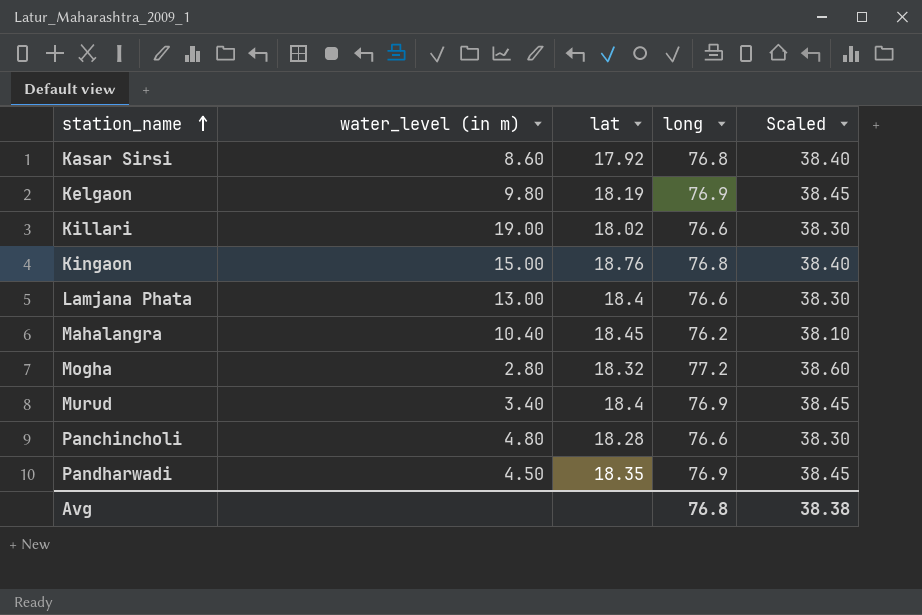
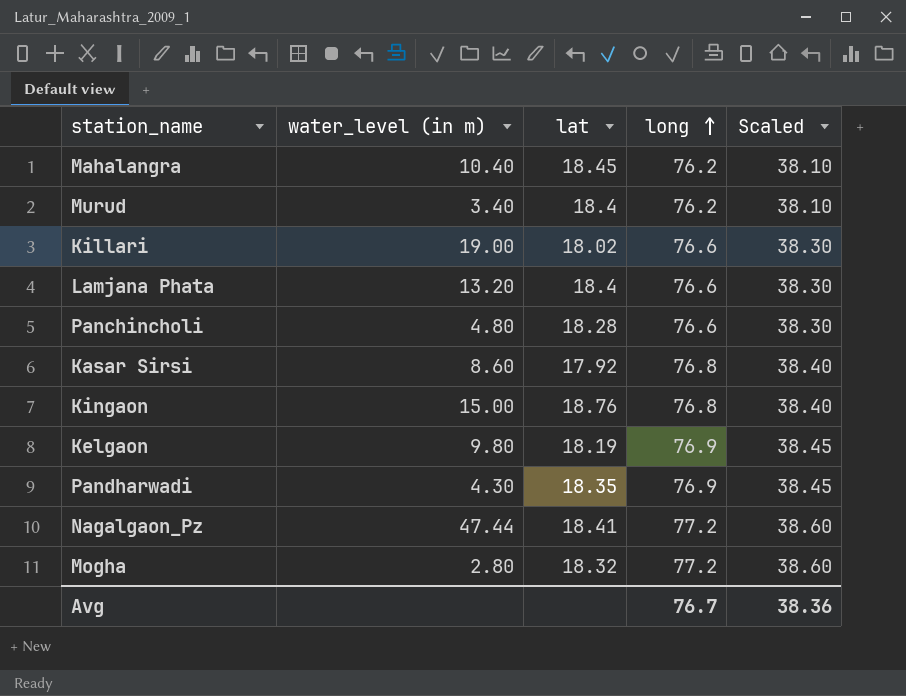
row order: station_name ascending -> long ascending
Murud | long: 76.9 -> 76.2
Murud | Scaled: 38.45 -> 38.10
Lamjana Phata | water_level (in m): 13.00 -> 13.20
Pandharwadi | water_level (in m): 4.50 -> 4.30
row Nagalgaon_Pz: none -> 47.44 | 18.41 | 77.2 | 38.60
Avg | long: 76.8 -> 76.7
Avg | Scaled: 38.38 -> 38.36

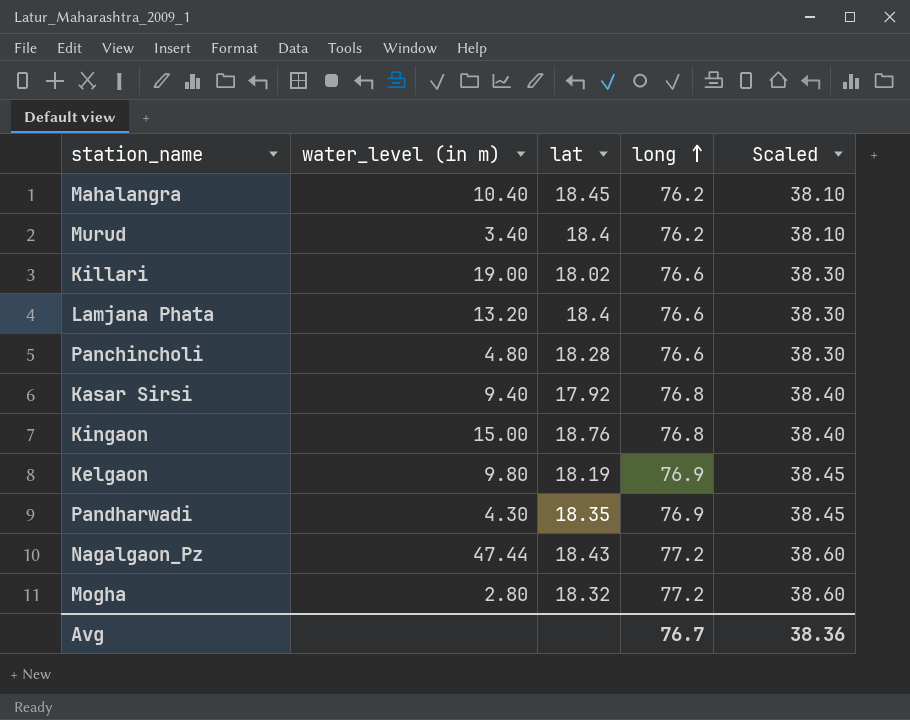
Kasar Sirsi | water_level (in m): 8.60 -> 9.40
Nagalgaon_Pz | lat: 18.41 -> 18.43

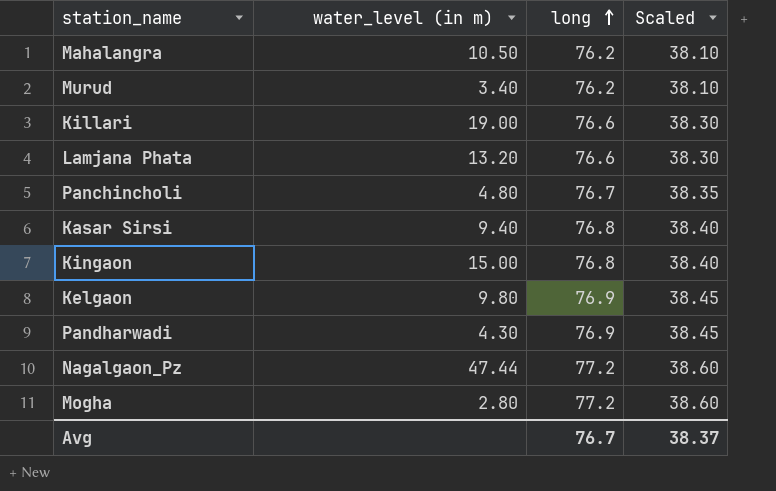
column lat | position: 3 -> none
Mahalangra | water_level (in m): 10.40 -> 10.50
Panchincholi | long: 76.6 -> 76.7
Panchincholi | Scaled: 38.30 -> 38.35
Avg | Scaled: 38.36 -> 38.37

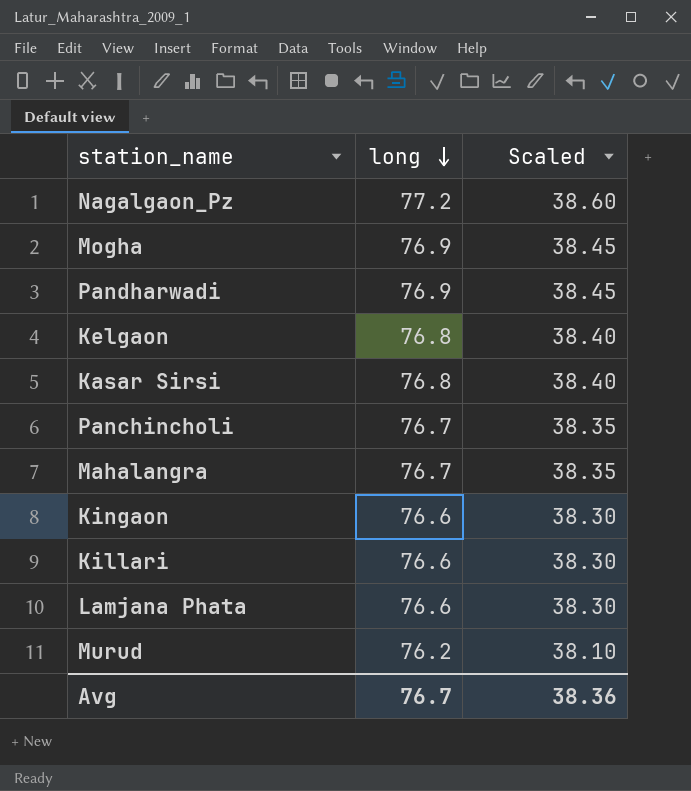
row order: long ascending -> long descending
column water_level (in m) | position: 2 -> none
Mogha | long: 77.2 -> 76.9
Mogha | Scaled: 38.60 -> 38.45
Kelgaon | long: 76.9 -> 76.8
Kelgaon | Scaled: 38.45 -> 38.40
Mahalangra | long: 76.2 -> 76.7
Mahalangra | Scaled: 38.10 -> 38.35
Kingaon | long: 76.8 -> 76.6
Kingaon | Scaled: 38.40 -> 38.30
Avg | Scaled: 38.37 -> 38.36

